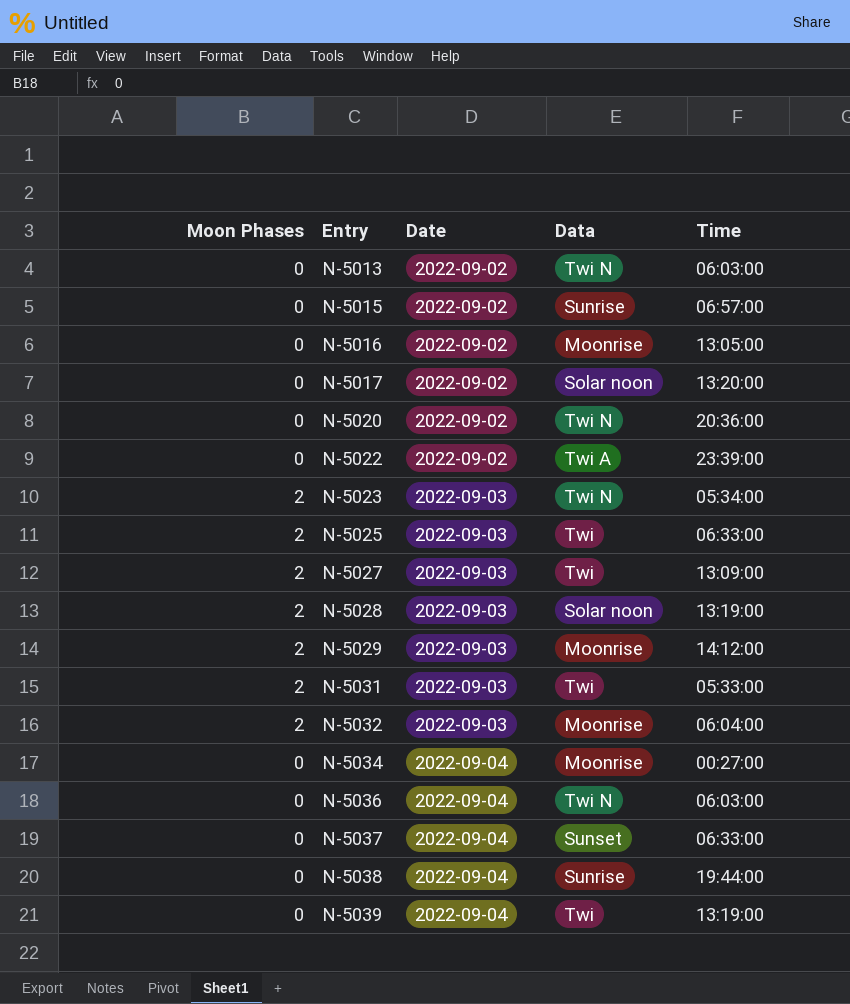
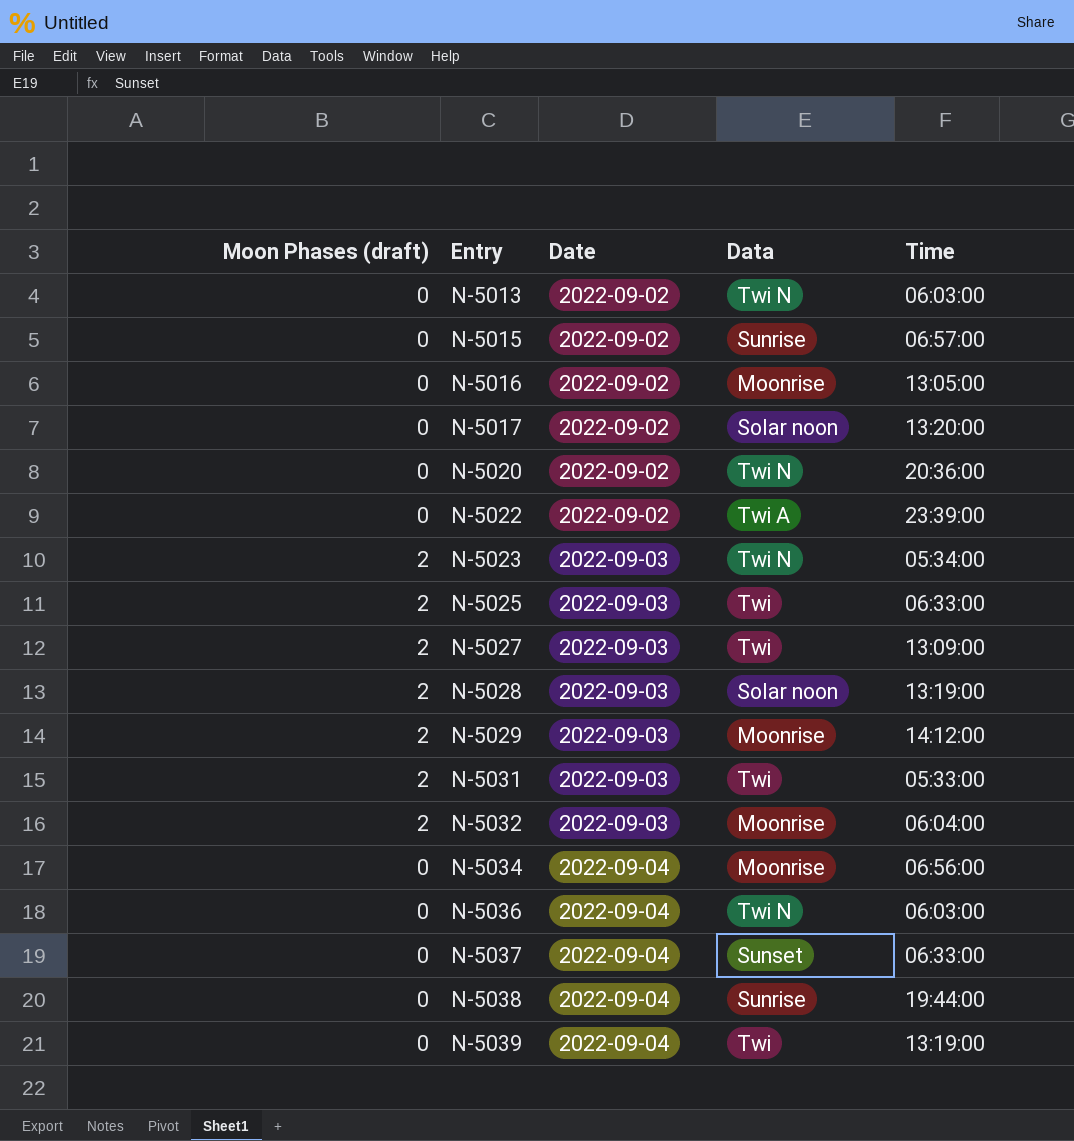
column name: Moon Phases -> Moon Phases (draft)
N-5034 | Time: 00:27:00 -> 06:56:00

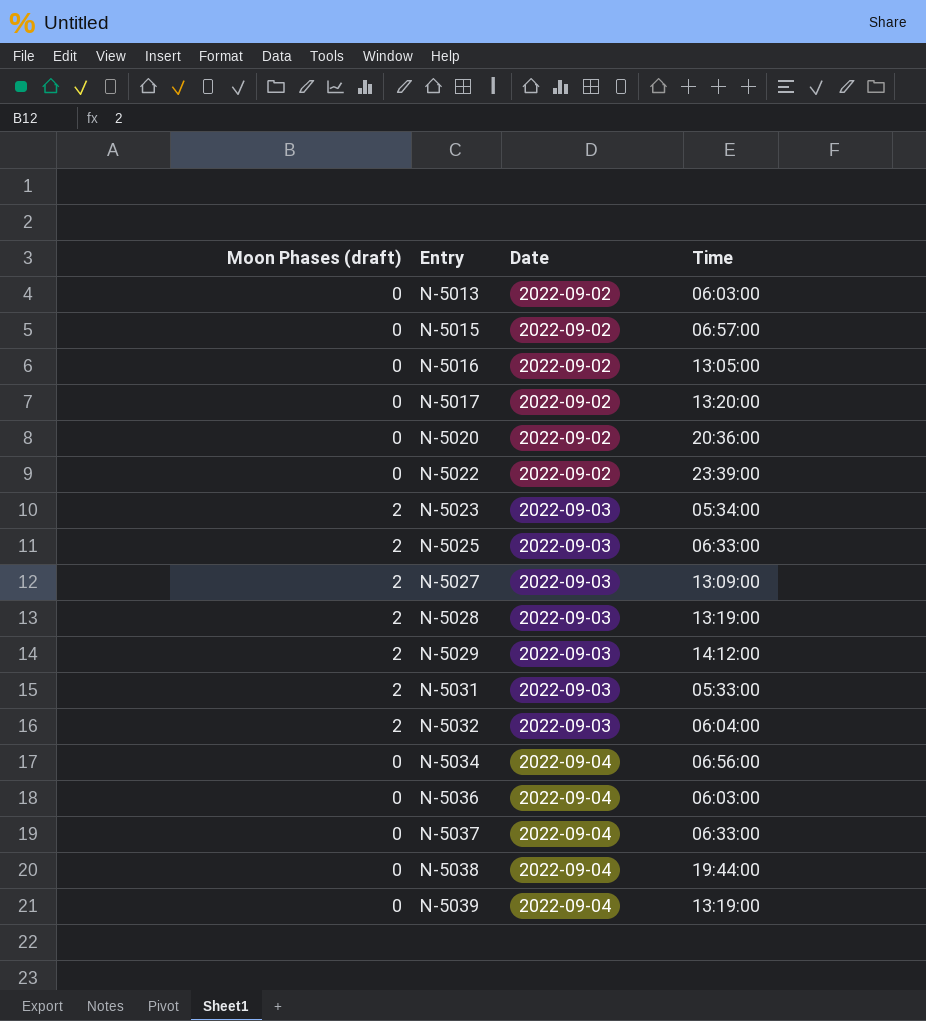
column Data | position: 4 -> none

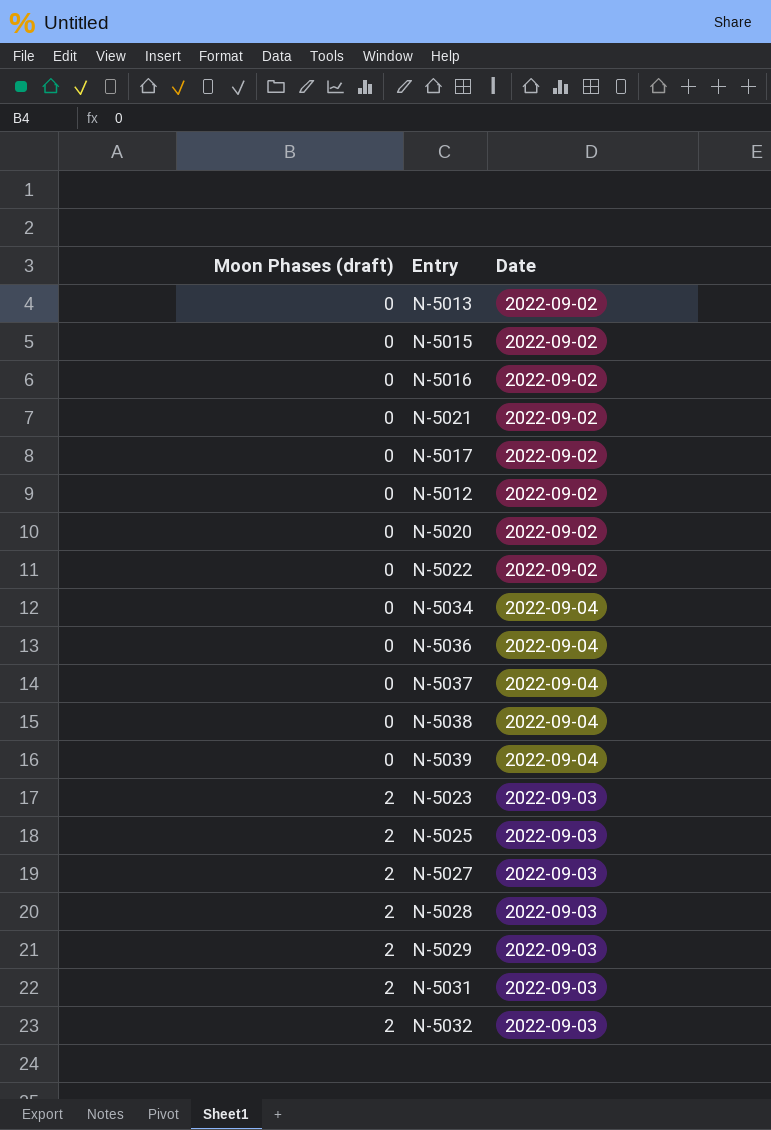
row order: Entry ascending -> Moon Phases (draft) ascending
column Time | position: 4 -> none
row N-5021: none -> 0 | 2022-09-02
row N-5012: none -> 0 | 2022-09-02

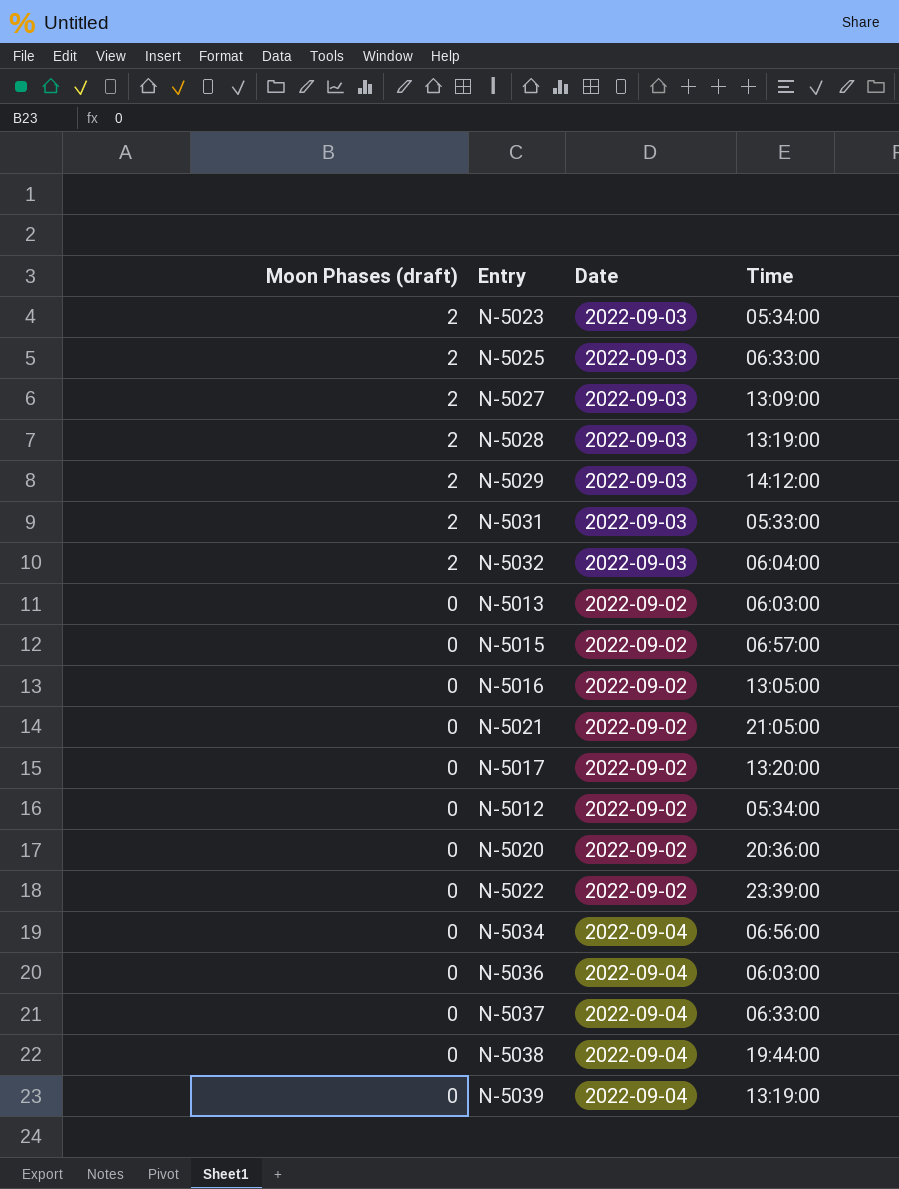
row order: Moon Phases (draft) ascending -> Moon Phases (draft) descending
column Time | position: none -> 4

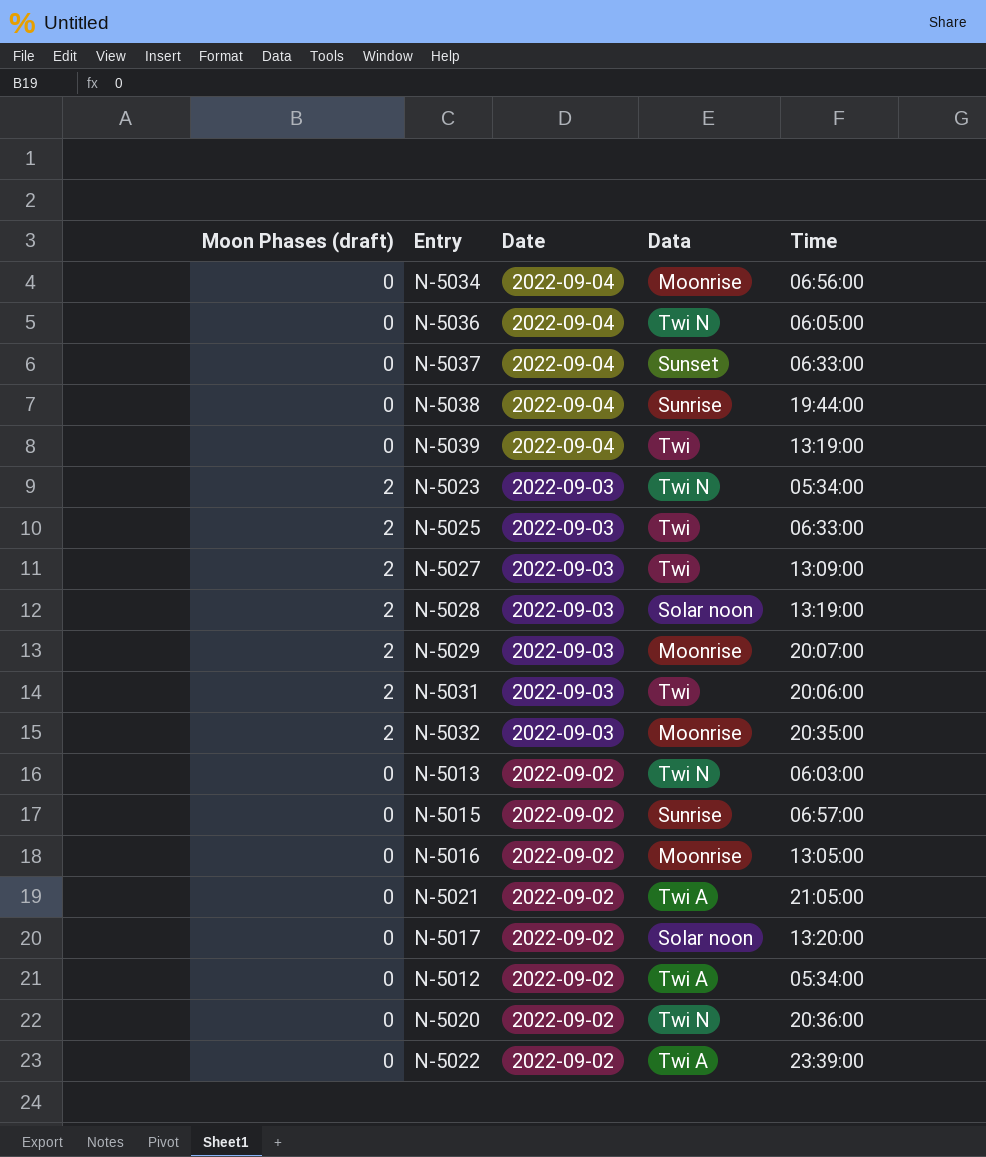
row order: Moon Phases (draft) descending -> Date descending
column Data | position: none -> 4
N-5036 | Time: 06:03:00 -> 06:05:00
N-5029 | Time: 14:12:00 -> 20:07:00
N-5031 | Time: 05:33:00 -> 20:06:00
N-5032 | Time: 06:04:00 -> 20:35:00

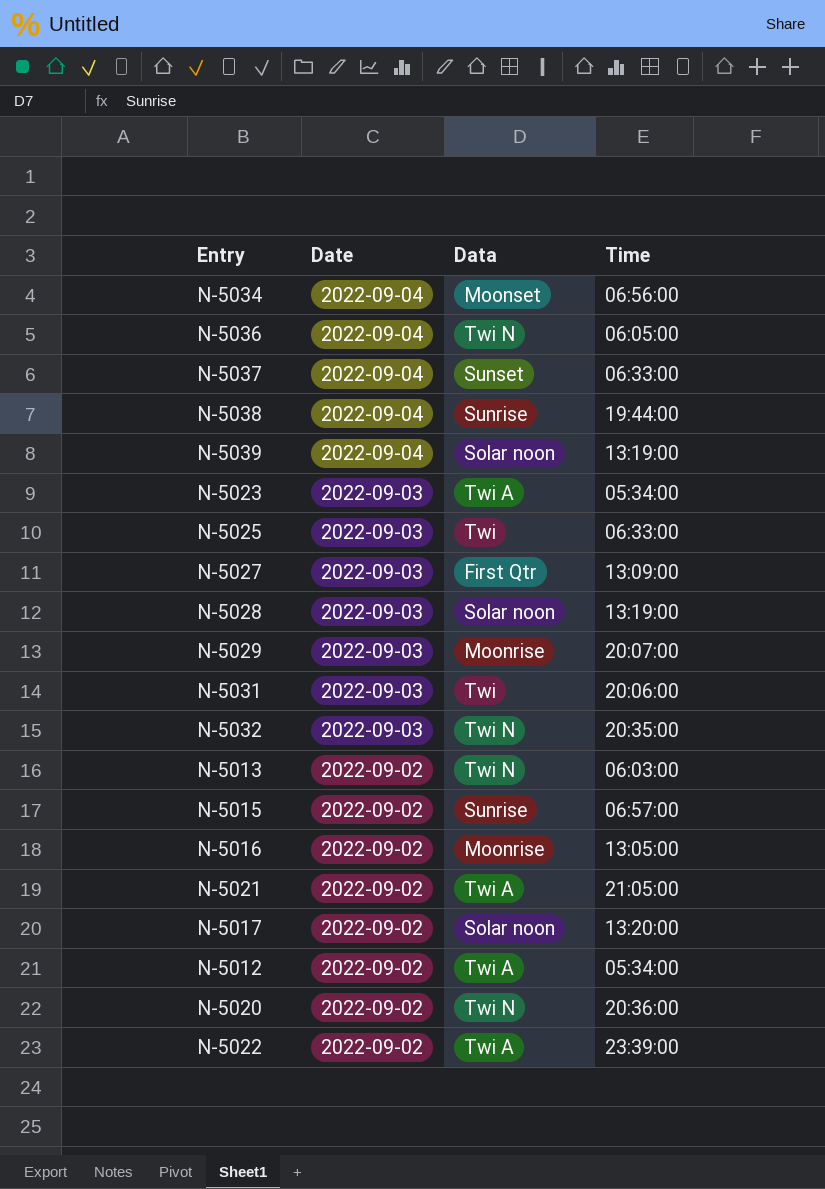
column Moon Phases (draft) | position: 1 -> none
N-5034 | Data: Moonrise -> Moonset
N-5039 | Data: Twi -> Solar noon
N-5023 | Data: Twi N -> Twi A
N-5027 | Data: Twi -> First Qtr
N-5032 | Data: Moonrise -> Twi N

